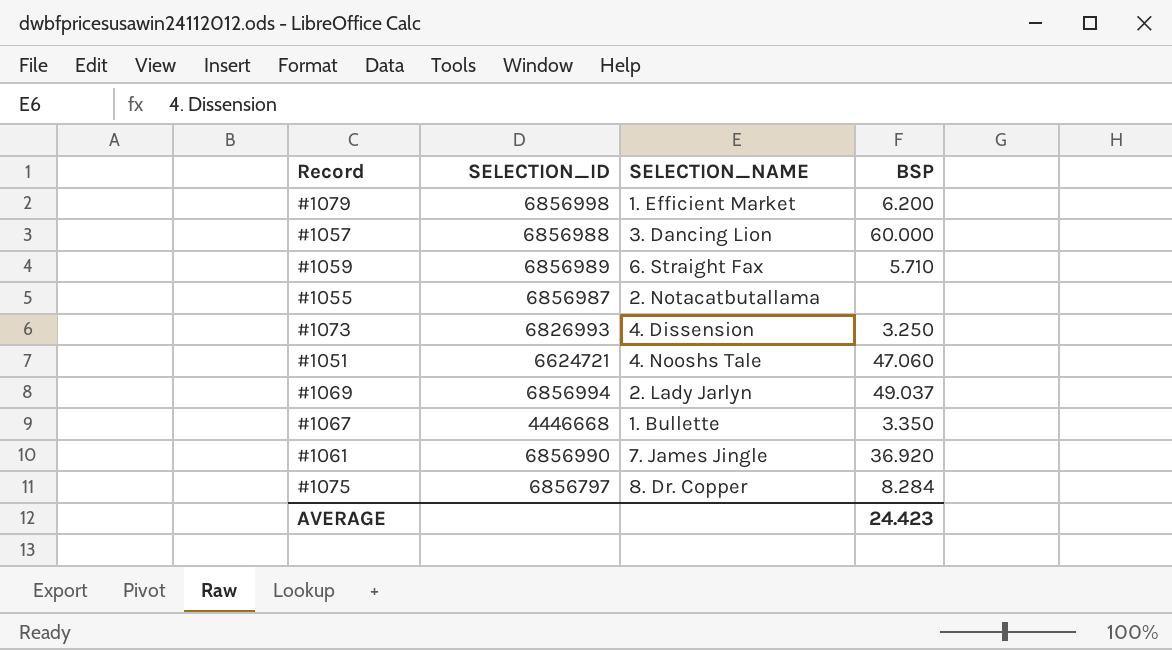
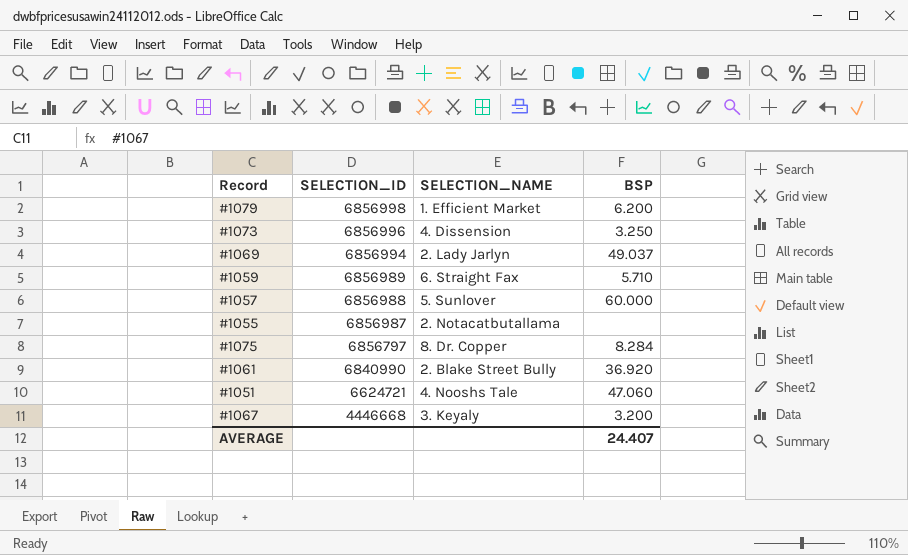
row order: none -> SELECTION_ID descending
#1073 | SELECTION_ID: 6826993 -> 6856996
#1057 | SELECTION_NAME: 3. Dancing Lion -> 5. Sunlover
#1061 | SELECTION_ID: 6856990 -> 6840990
#1061 | SELECTION_NAME: 7. James Jingle -> 2. Blake Street Bully
#1067 | SELECTION_NAME: 1. Bullette -> 3. Keyaly
#1067 | BSP: 3.350 -> 3.200
AVERAGE | BSP: 24.423 -> 24.407

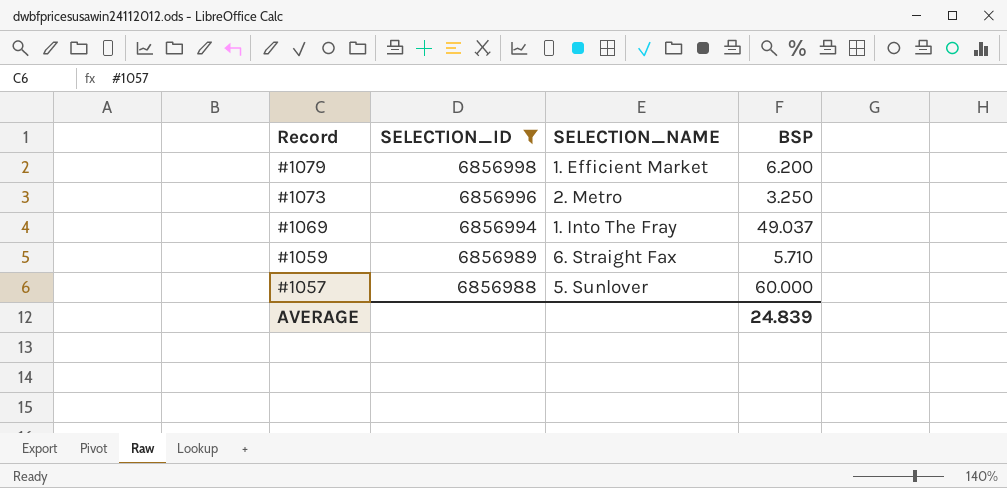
filter: none -> SELECTION_ID >= 6856988
#1073 | SELECTION_NAME: 4. Dissension -> 2. Metro
#1069 | SELECTION_NAME: 2. Lady Jarlyn -> 1. Into The Fray
AVERAGE | BSP: 24.407 -> 24.839

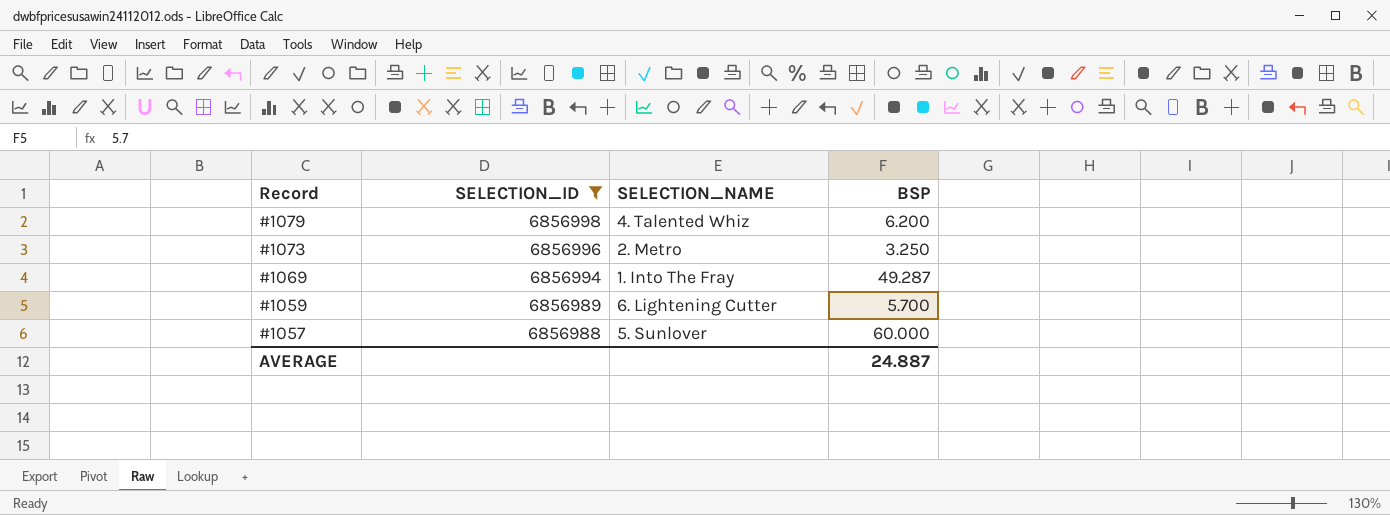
#1079 | SELECTION_NAME: 1. Efficient Market -> 4. Talented Whiz
#1069 | BSP: 49.037 -> 49.287
#1059 | SELECTION_NAME: 6. Straight Fax -> 6. Lightening Cutter
#1059 | BSP: 5.710 -> 5.700
AVERAGE | BSP: 24.839 -> 24.887

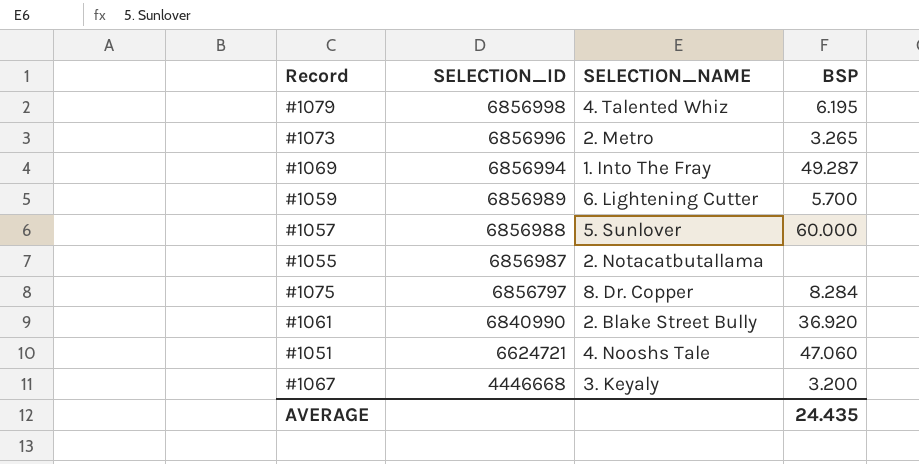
filter: SELECTION_ID >= 6856988 -> none
#1079 | BSP: 6.200 -> 6.195
#1073 | BSP: 3.250 -> 3.265
AVERAGE | BSP: 24.887 -> 24.435

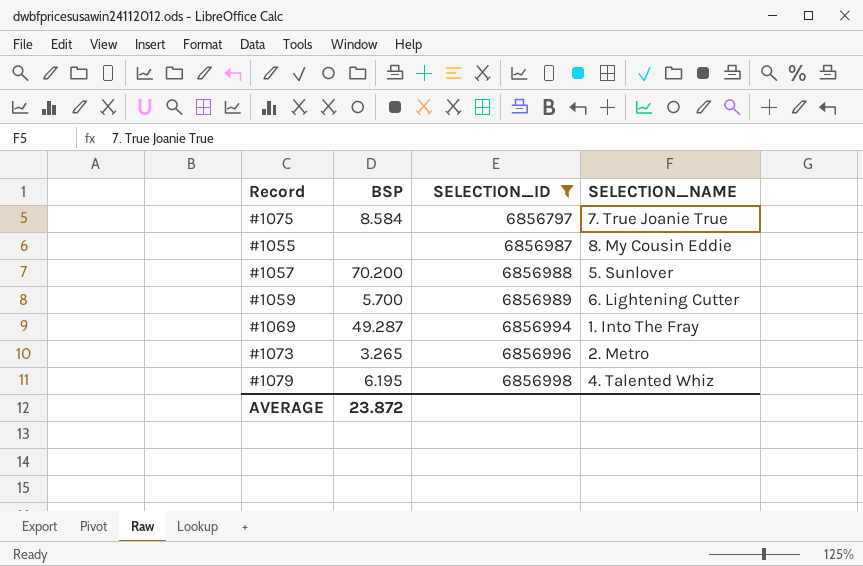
filter: none -> SELECTION_ID >= 6856797
row order: SELECTION_ID descending -> SELECTION_ID ascending
column BSP | position: 4 -> 2
#1075 | BSP: 8.284 -> 8.584
#1075 | SELECTION_NAME: 8. Dr. Copper -> 7. True Joanie True
#1055 | SELECTION_NAME: 2. Notacatbutallama -> 8. My Cousin Eddie
#1057 | BSP: 60.000 -> 70.200
AVERAGE | BSP: 24.435 -> 23.872

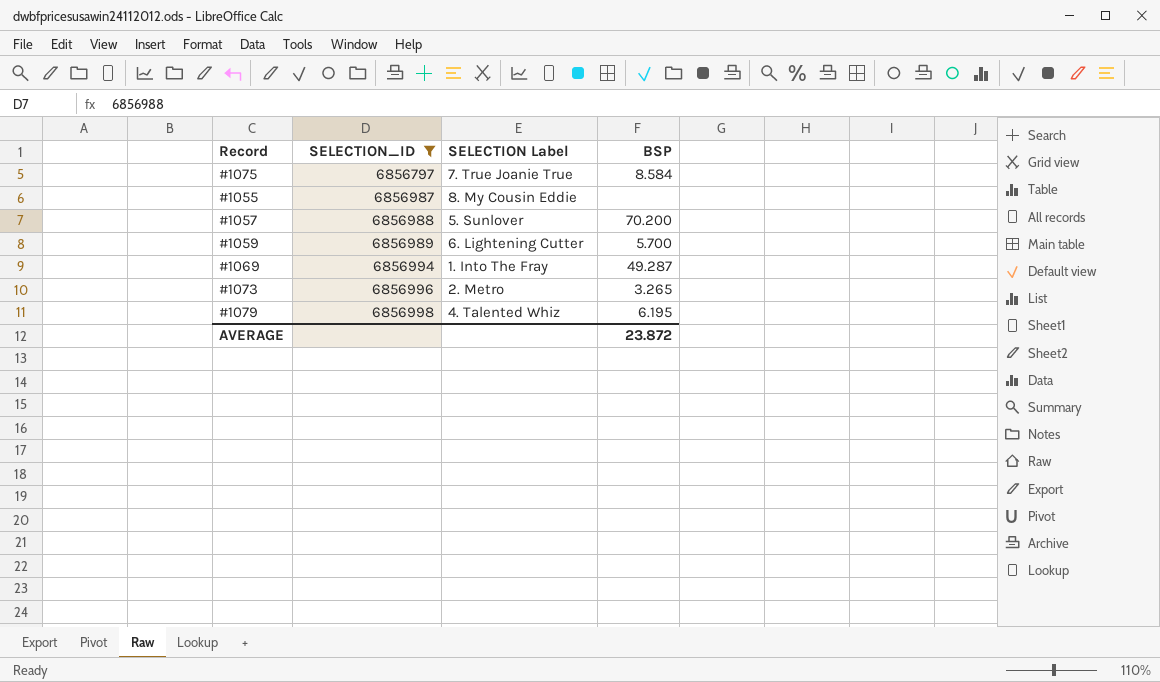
column name: SELECTION_NAME -> SELECTION Label
column BSP | position: 2 -> 4

